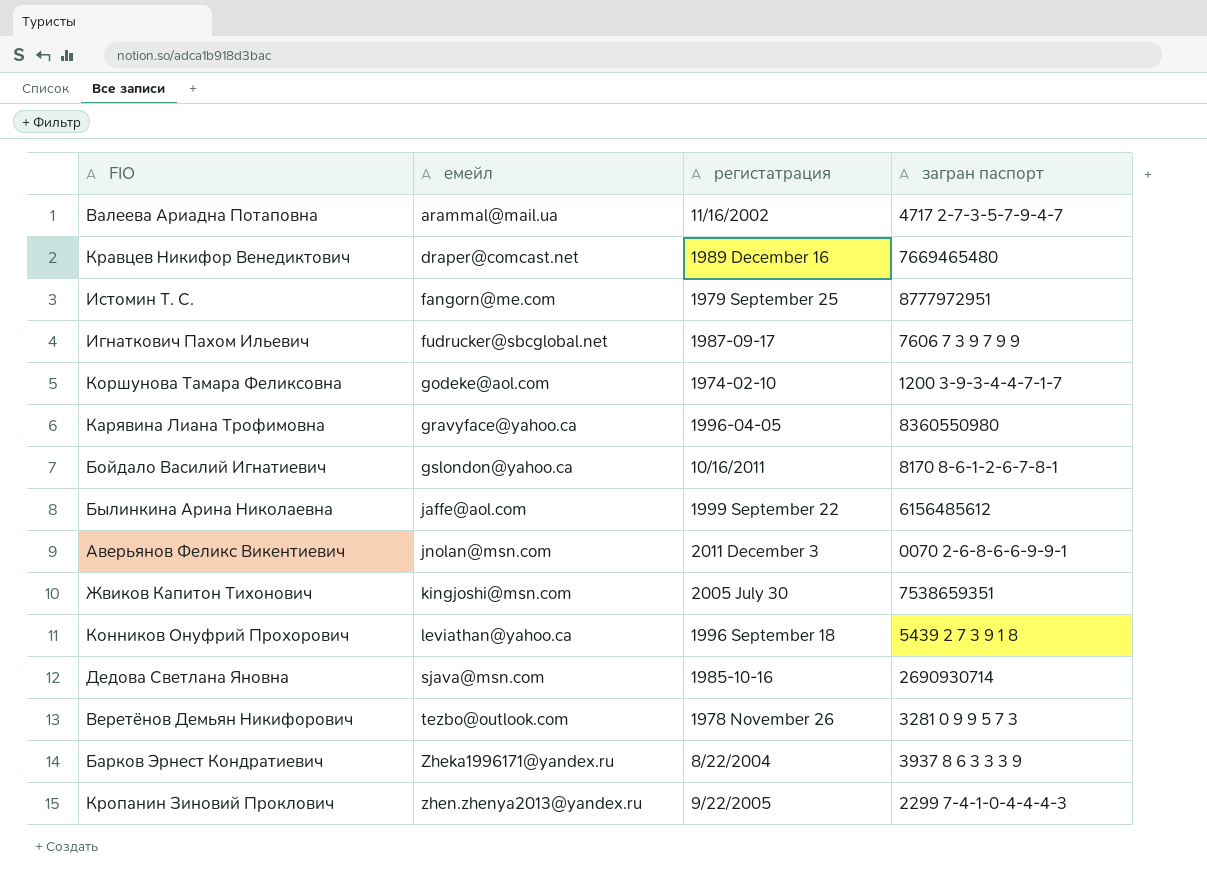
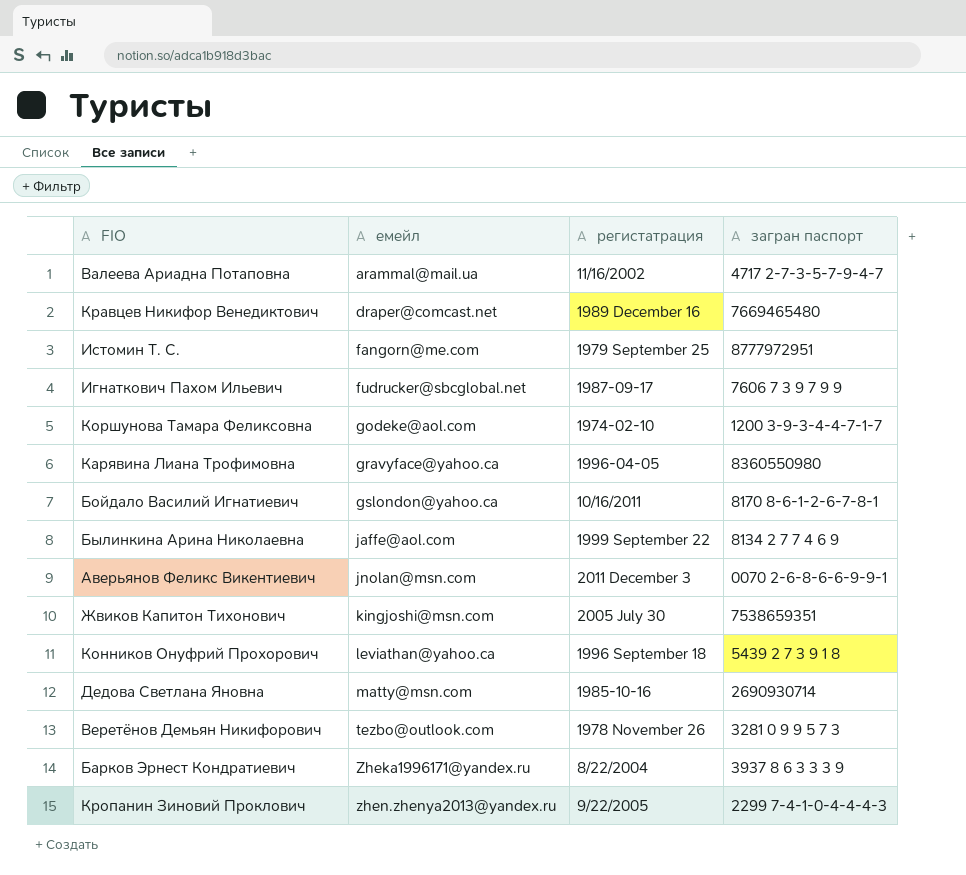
Былинкина Арина Николаевна | загран паспорт: 6156485612 -> 8134 2 7 7 4 6 9
Дедова Светлана Яновна | емейл: sjava@msn.com -> matty@msn.com

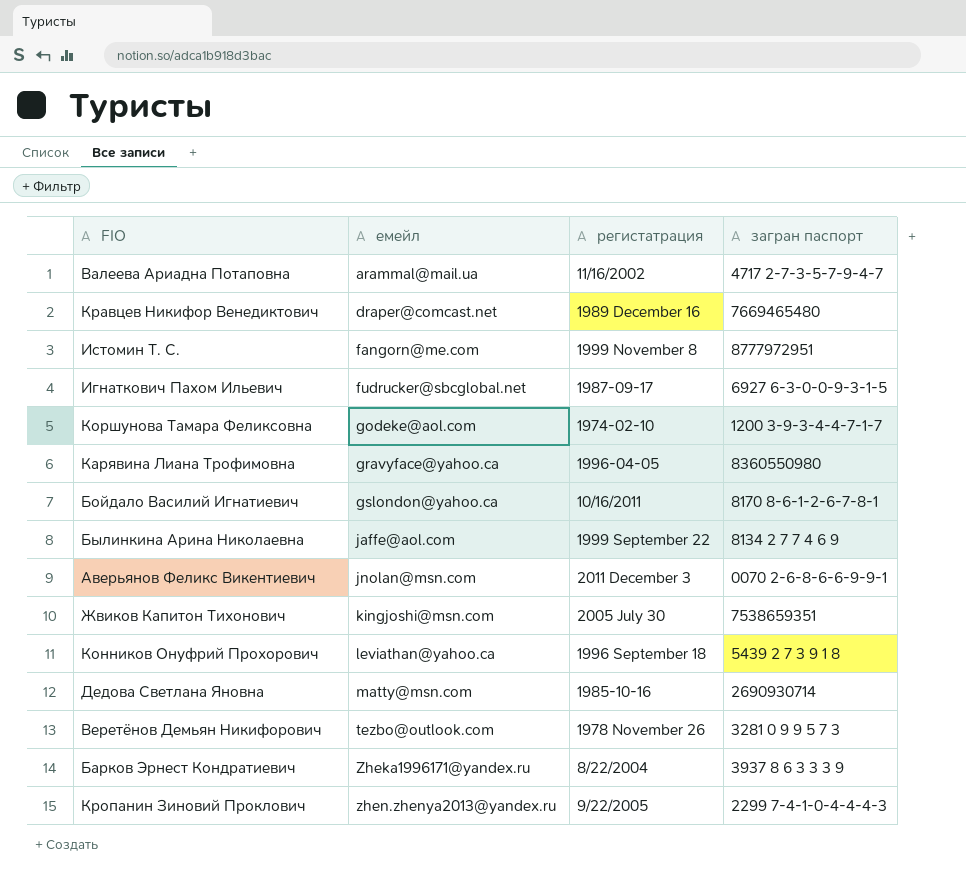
Истомин Т. С. | регистатрация: 1979 September 25 -> 1999 November 8
Игнаткович Пахом Ильевич | загран паспорт: 7606 7 3 9 7 9 9 -> 6927 6-3-0-0-9-3-1-5

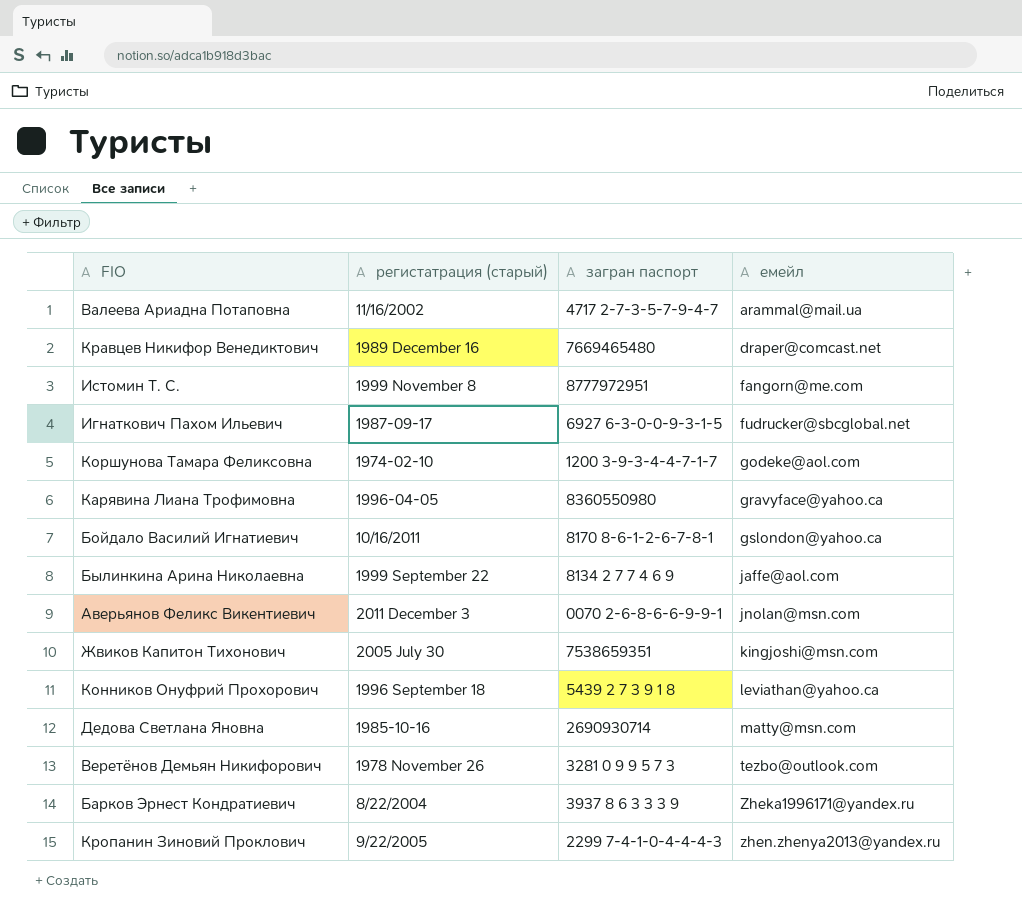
column name: регистатрация -> регистатрация (старый)
column емейл | position: 2 -> 4

